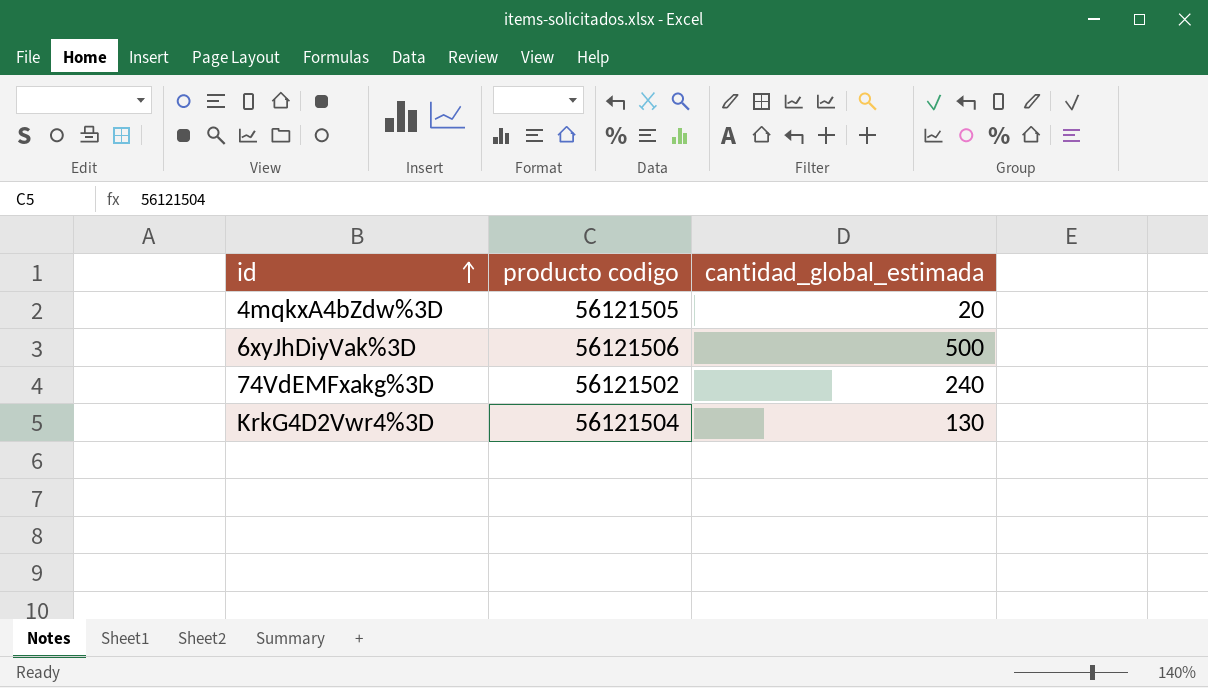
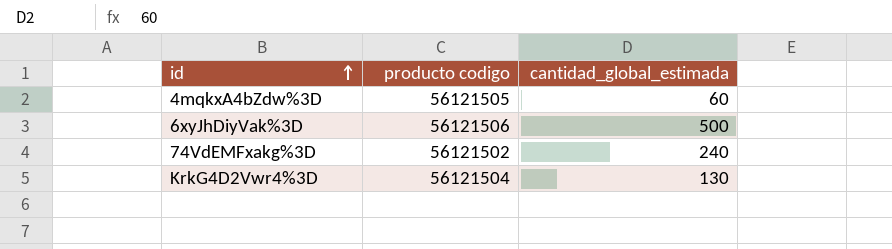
4mqkxA4bZdw%3D | cantidad_global_estimada: 20 -> 60

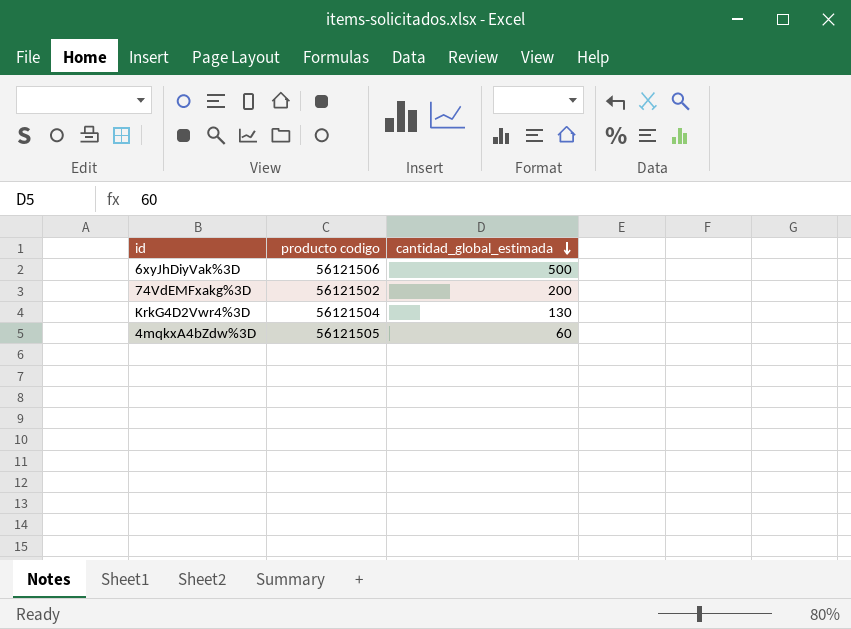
row order: id ascending -> cantidad_global_estimada descending
74VdEMFxakg%3D | cantidad_global_estimada: 240 -> 200

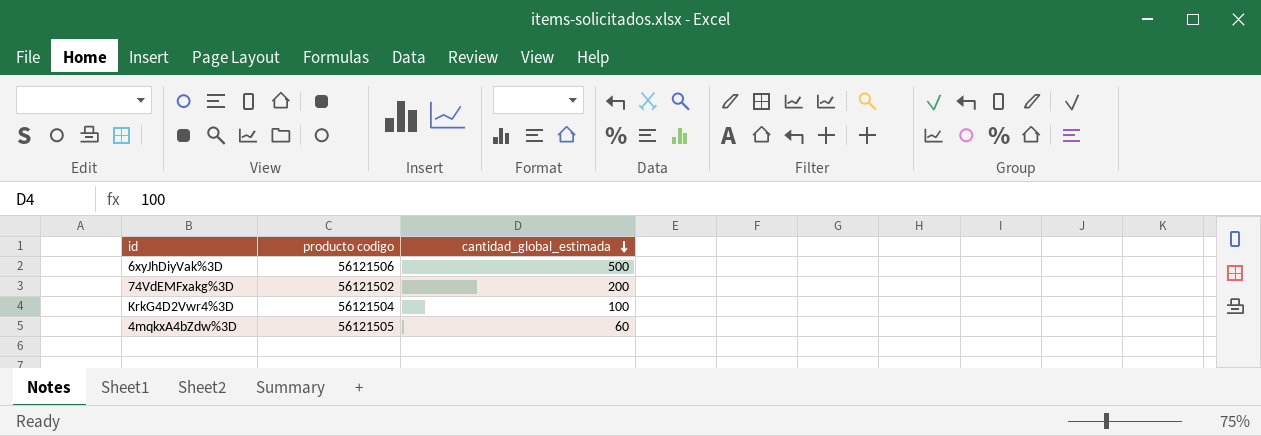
KrkG4D2Vwr4%3D | cantidad_global_estimada: 130 -> 100

